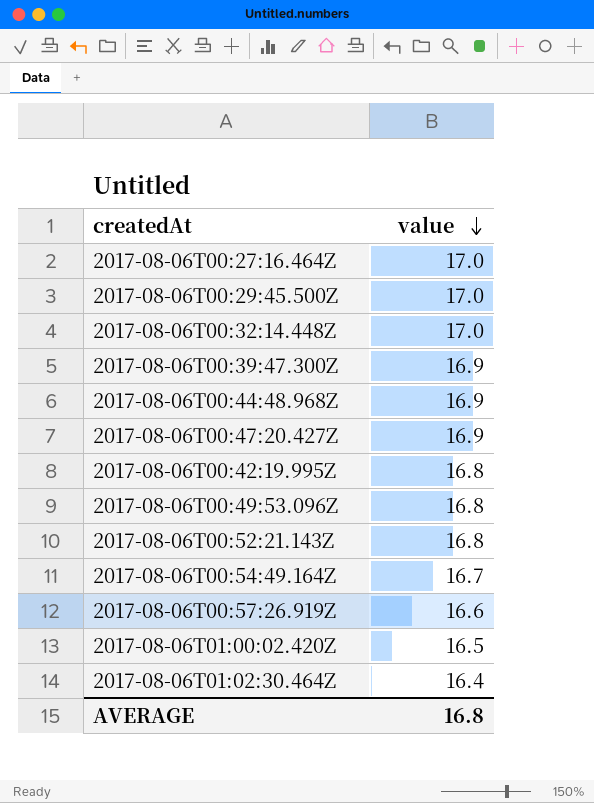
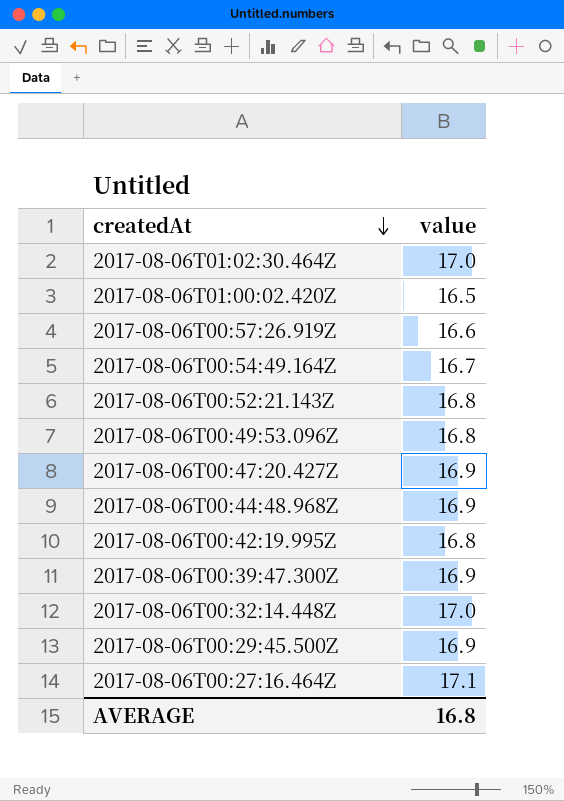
row order: value descending -> createdAt descending
2017-08-06T01:02:30.464Z | value: 16.4 -> 17.0
2017-08-06T00:29:45.500Z | value: 17.0 -> 16.9
2017-08-06T00:27:16.464Z | value: 17.0 -> 17.1

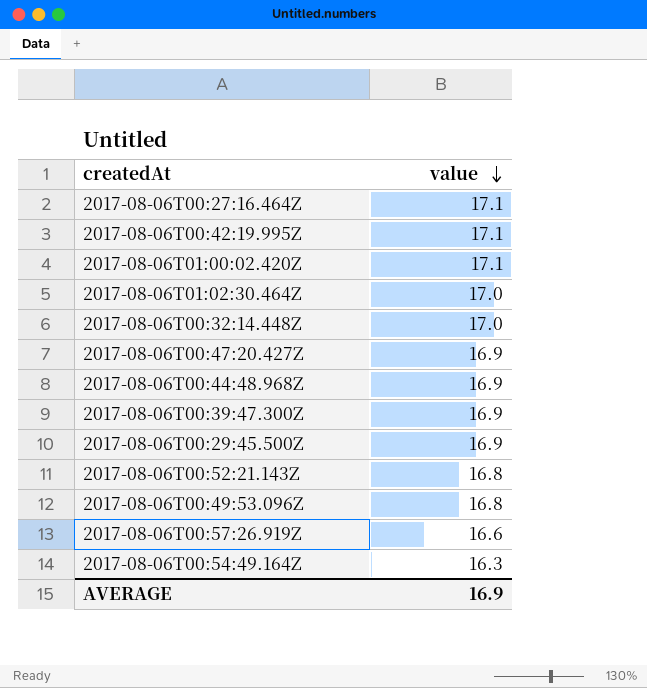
row order: createdAt descending -> value descending
2017-08-06T00:42:19.995Z | value: 16.8 -> 17.1
2017-08-06T01:00:02.420Z | value: 16.5 -> 17.1
2017-08-06T00:54:49.164Z | value: 16.7 -> 16.3
AVERAGE | value: 16.8 -> 16.9

